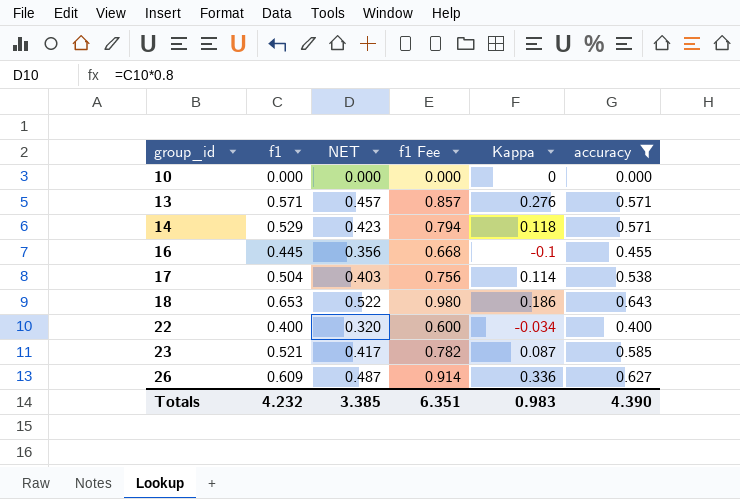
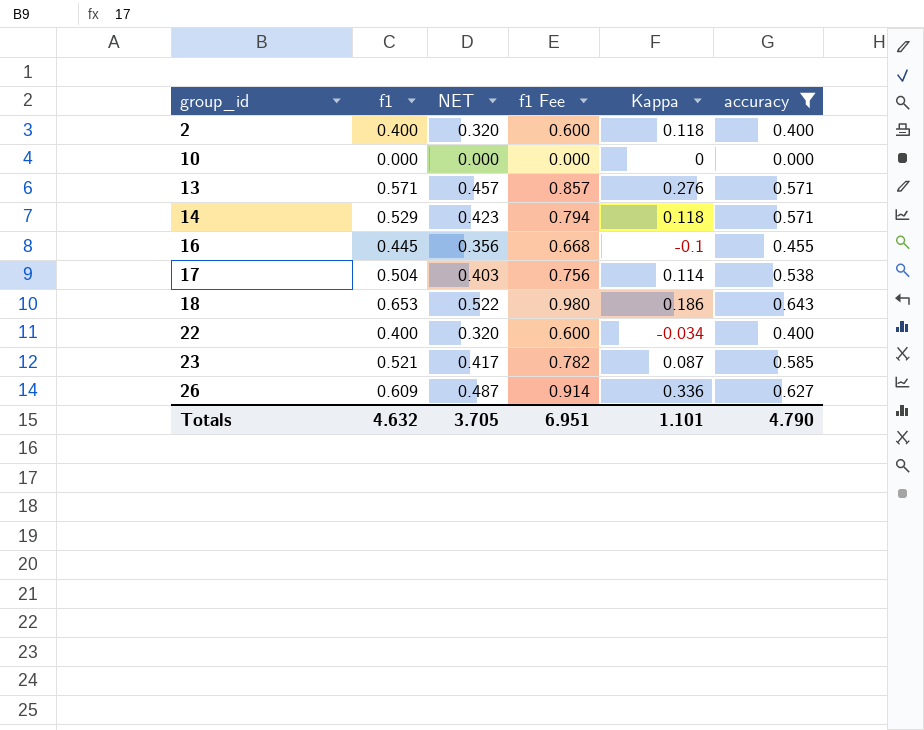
row 2: none -> 0.400 | 0.320 | 0.600 | 0.118 | 0.400
Totals | f1: 4.232 -> 4.632
Totals | NET: 3.385 -> 3.705
Totals | f1 Fee: 6.351 -> 6.951
Totals | Kappa: 0.983 -> 1.101
Totals | accuracy: 4.390 -> 4.790

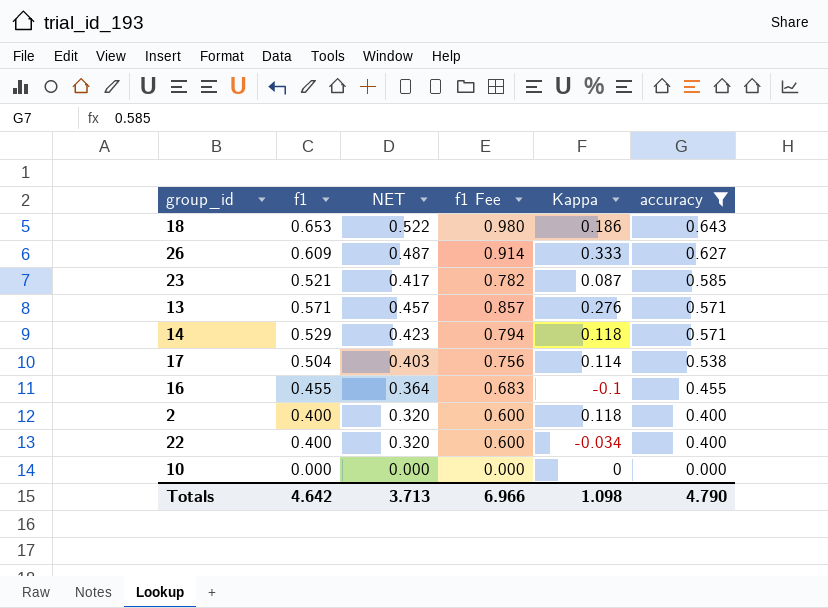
row order: group_id ascending -> accuracy descending
26 | Kappa: 0.336 -> 0.333
16 | f1: 0.445 -> 0.455
16 | NET: 0.356 -> 0.364
16 | f1 Fee: 0.668 -> 0.683
Totals | f1: 4.632 -> 4.642
Totals | NET: 3.705 -> 3.713
Totals | f1 Fee: 6.951 -> 6.966
Totals | Kappa: 1.101 -> 1.098

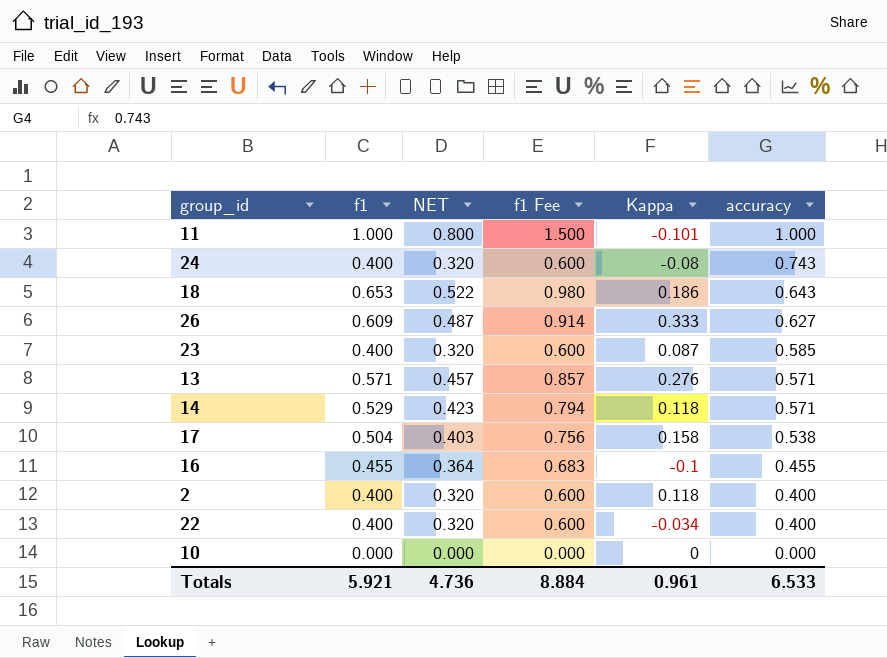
filter: accuracy <= 0.643 -> none
23 | f1: 0.521 -> 0.400
23 | NET: 0.417 -> 0.320
23 | f1 Fee: 0.782 -> 0.600
17 | Kappa: 0.114 -> 0.158
Totals | f1: 4.642 -> 5.921
Totals | NET: 3.713 -> 4.736
Totals | f1 Fee: 6.966 -> 8.884
Totals | Kappa: 1.098 -> 0.961
Totals | accuracy: 4.790 -> 6.533

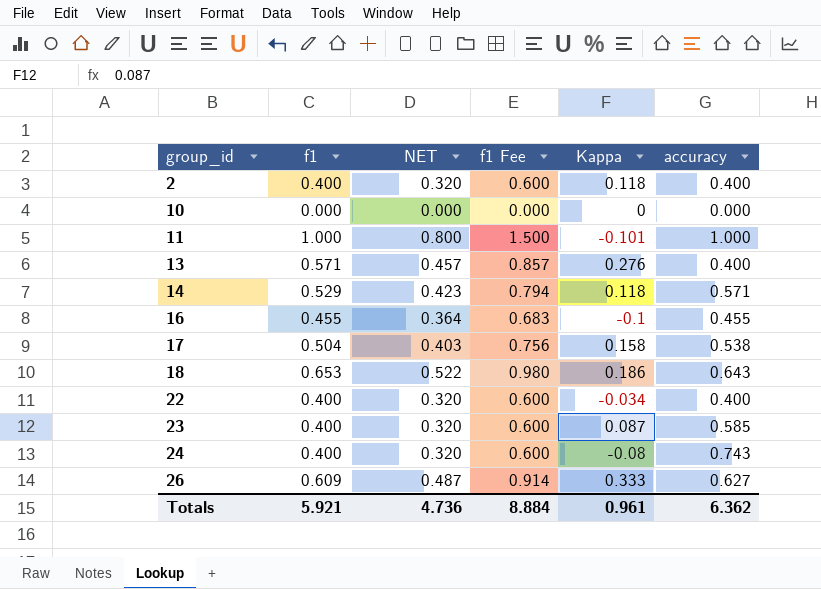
row order: accuracy descending -> group_id ascending
13 | accuracy: 0.571 -> 0.400
Totals | accuracy: 6.533 -> 6.362

